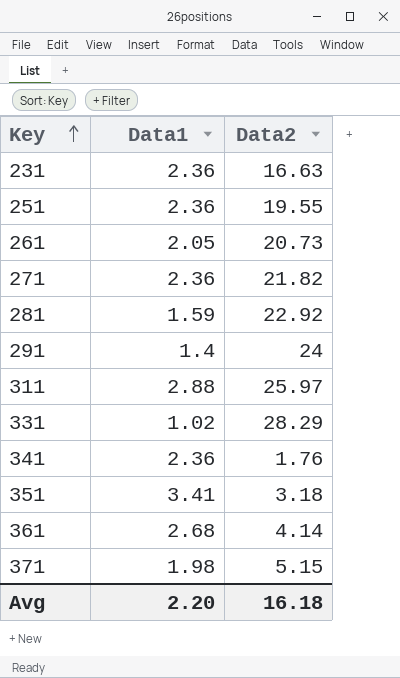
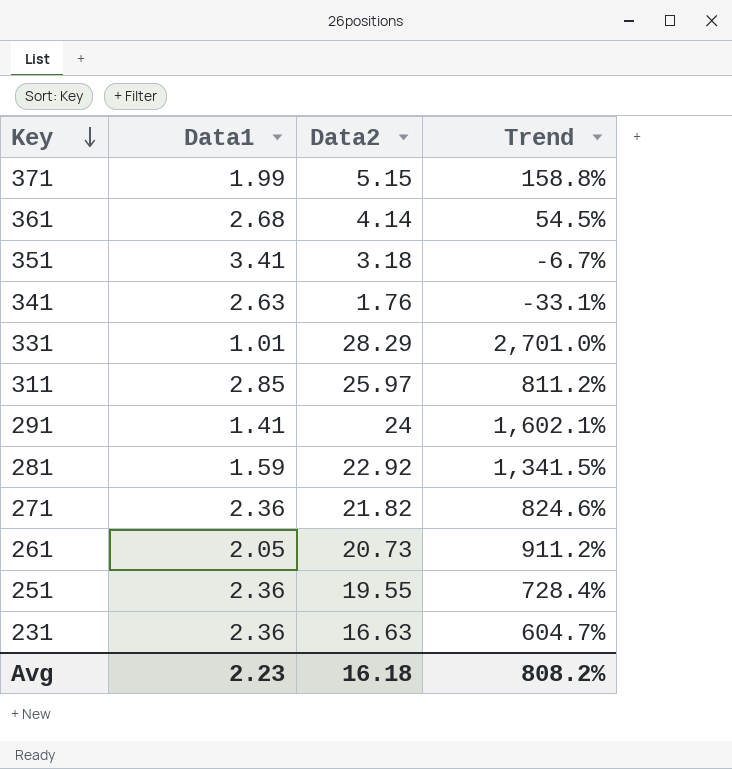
row order: Key ascending -> Key descending
column Trend | formula: none -> ([Data2] - [Data1]) / [Data1]
371 | Data1: 1.98 -> 1.99
341 | Data1: 2.36 -> 2.63
331 | Data1: 1.02 -> 1.01
311 | Data1: 2.88 -> 2.85
291 | Data1: 1.4 -> 1.41
Avg | Data1: 2.20 -> 2.23

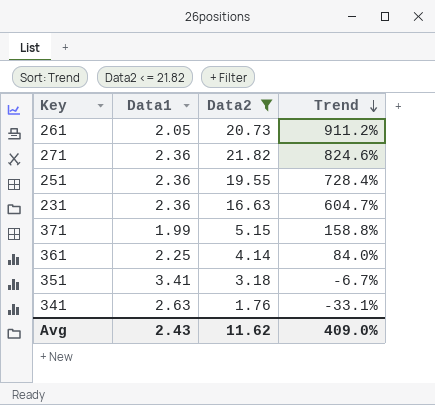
filter: none -> Data2 <= 21.82
row order: Key descending -> Trend descending
361 | Data1: 2.68 -> 2.25
361 | Trend: 54.5% -> 84.0%
Avg | Data1: 2.23 -> 2.43
Avg | Data2: 16.18 -> 11.62
Avg | Trend: 808.2% -> 409.0%

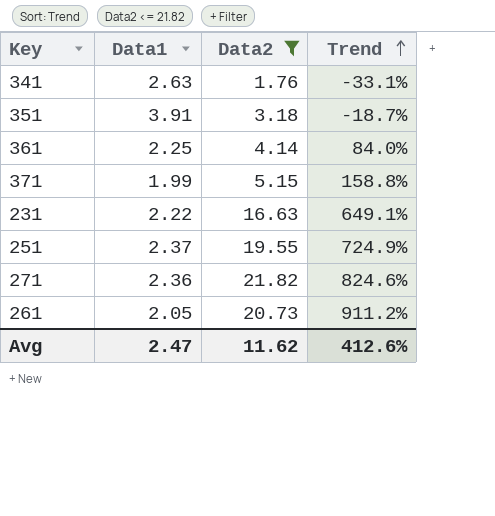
row order: Trend descending -> Trend ascending
351 | Data1: 3.41 -> 3.91
351 | Trend: -6.7% -> -18.7%
231 | Data1: 2.36 -> 2.22
231 | Trend: 604.7% -> 649.1%
251 | Data1: 2.36 -> 2.37
251 | Trend: 728.4% -> 724.9%
Avg | Data1: 2.43 -> 2.47
Avg | Trend: 409.0% -> 412.6%

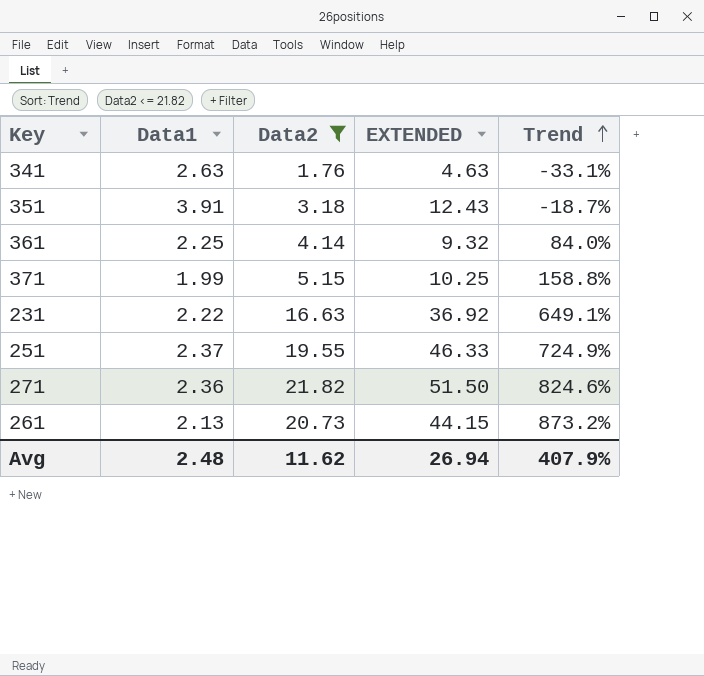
column EXTENDED | formula: none -> [Data1] * [Data2]
261 | Data1: 2.05 -> 2.13
261 | Trend: 911.2% -> 873.2%
Avg | Data1: 2.47 -> 2.48
Avg | Trend: 412.6% -> 407.9%

